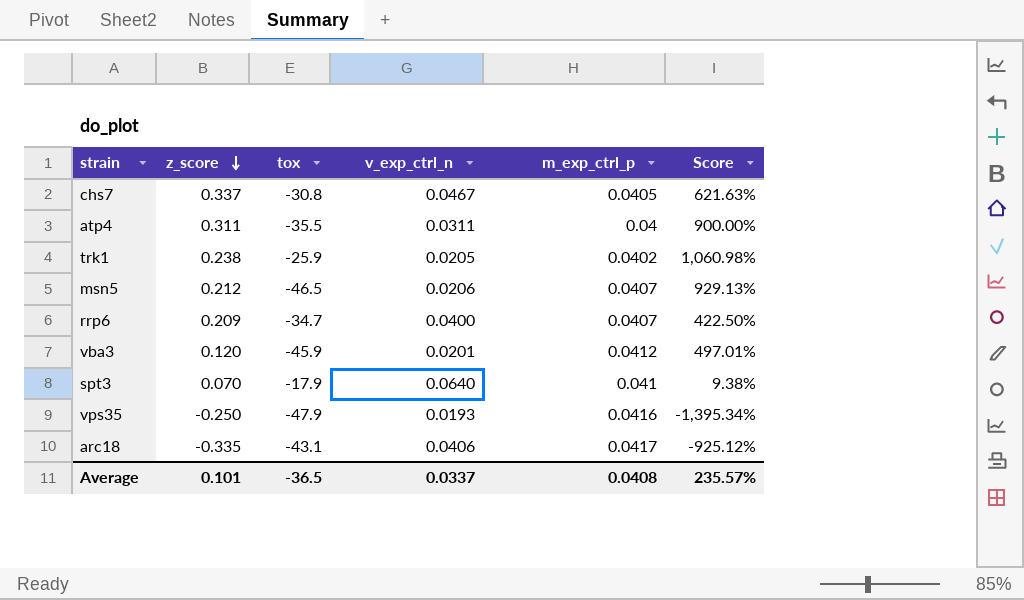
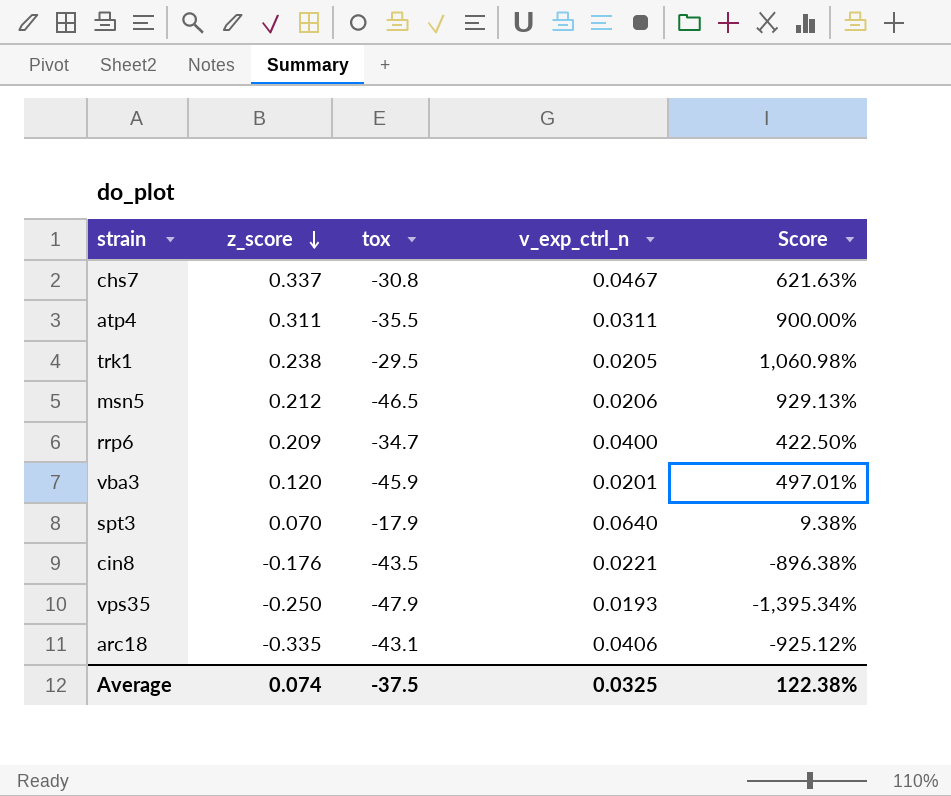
column m_exp_ctrl_p | position: 5 -> none
trk1 | tox: -25.9 -> -29.5
row cin8: none -> -0.176 | -43.5 | 0.0221 | -896.38%
Average | z_score: 0.101 -> 0.074
Average | tox: -36.5 -> -37.5
Average | v_exp_ctrl_n: 0.0337 -> 0.0325
Average | Score: 235.57% -> 122.38%

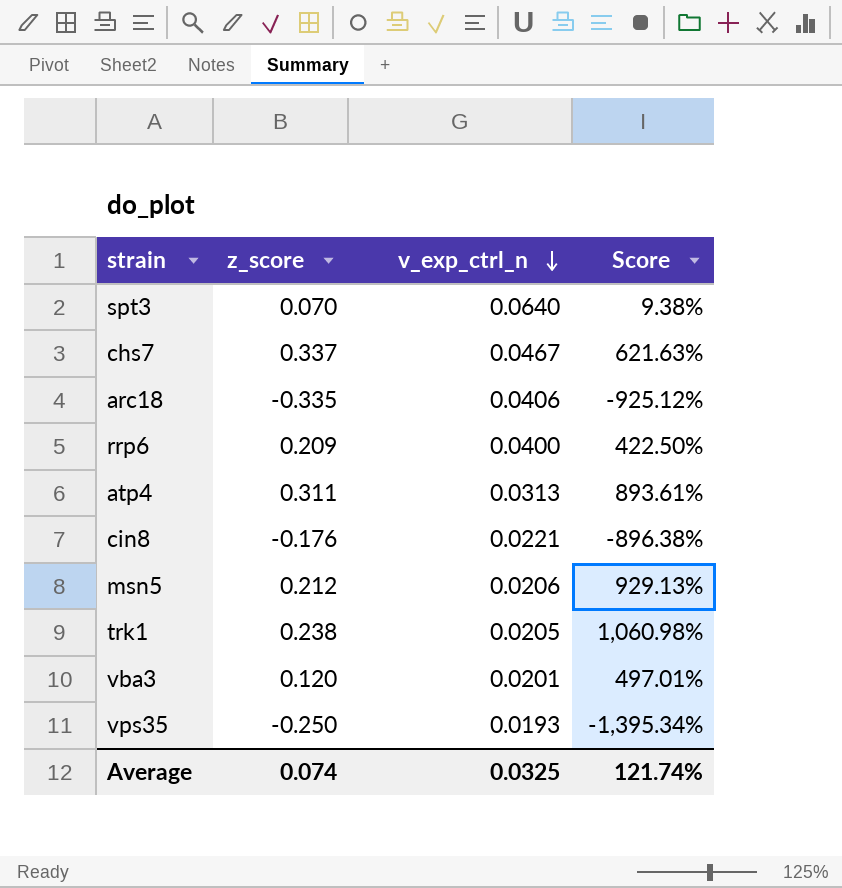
row order: z_score descending -> v_exp_ctrl_n descending
column tox | position: 3 -> none
atp4 | v_exp_ctrl_n: 0.0311 -> 0.0313
atp4 | Score: 900.00% -> 893.61%
Average | Score: 122.38% -> 121.74%

